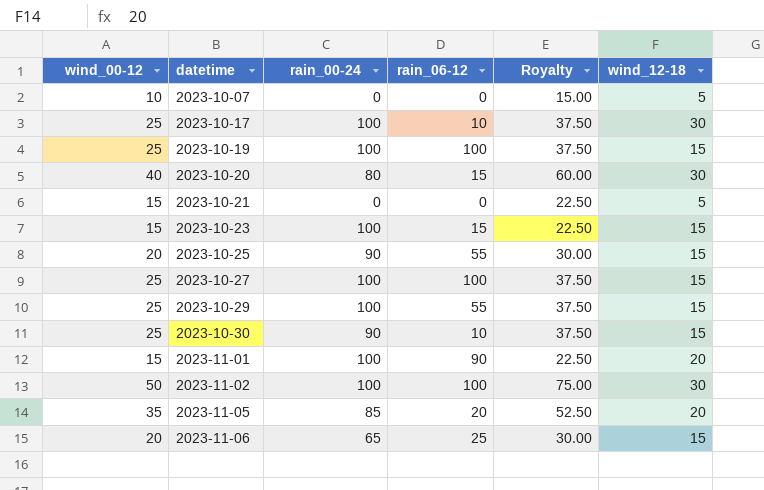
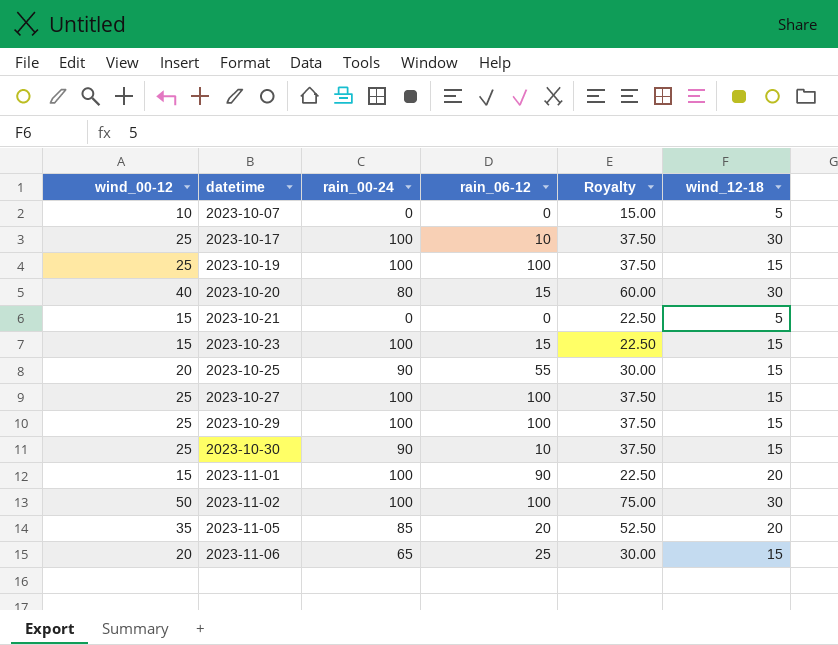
2023-10-29 | rain_06-12: 55 -> 100

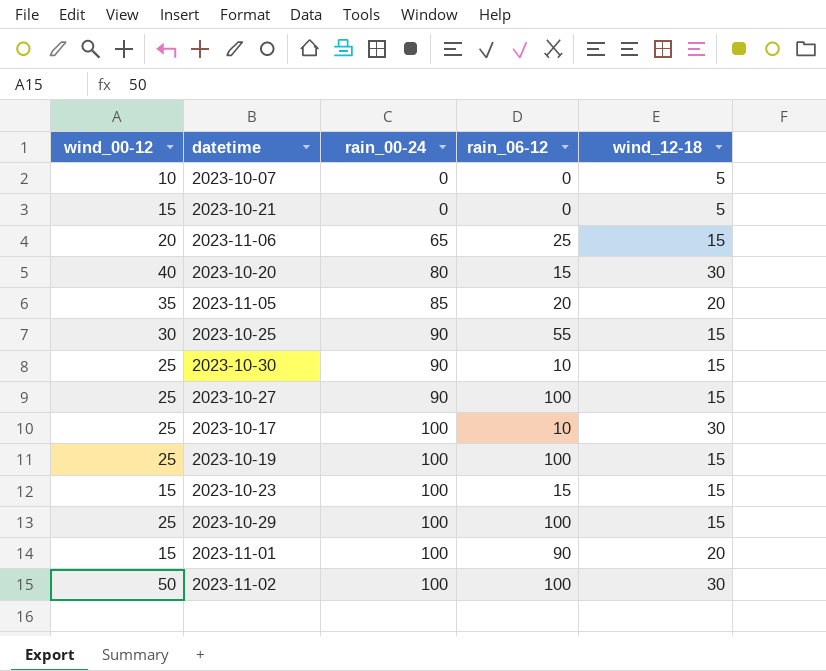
row order: datetime ascending -> rain_00-24 ascending
column Royalty | formula: [wind_00-12] * 1.5 -> none
2023-10-25 | wind_00-12: 20 -> 30
2023-10-27 | rain_00-24: 100 -> 90

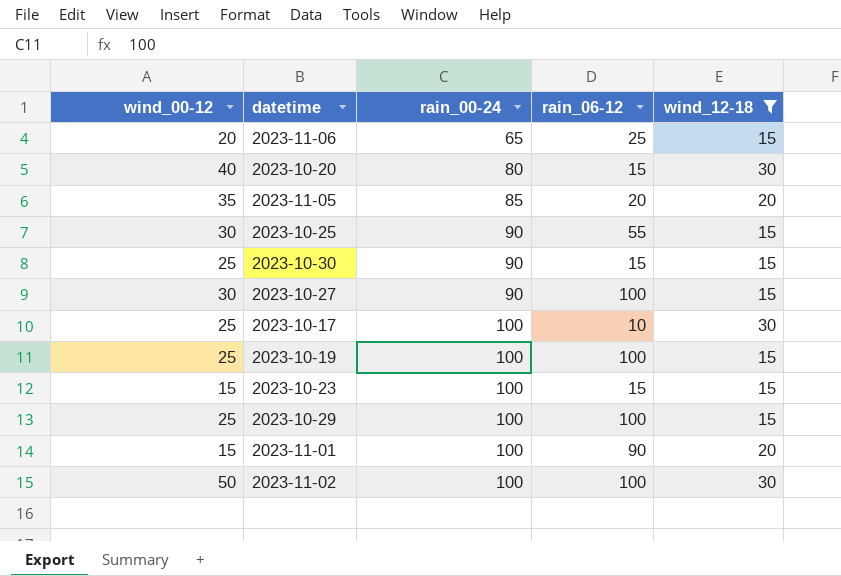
filter: none -> wind_12-18 != 5
2023-10-30 | rain_06-12: 10 -> 15
2023-10-27 | wind_00-12: 25 -> 30

